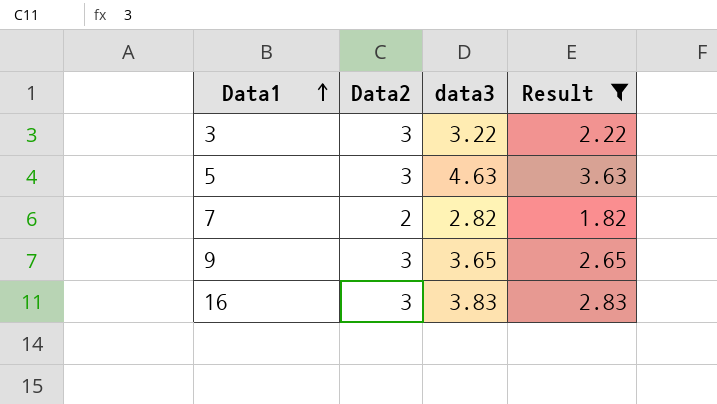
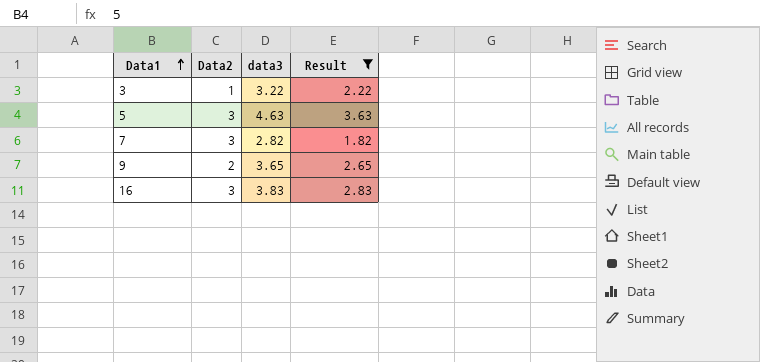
3 | Data2: 3 -> 1
7 | Data2: 2 -> 3
9 | Data2: 3 -> 2

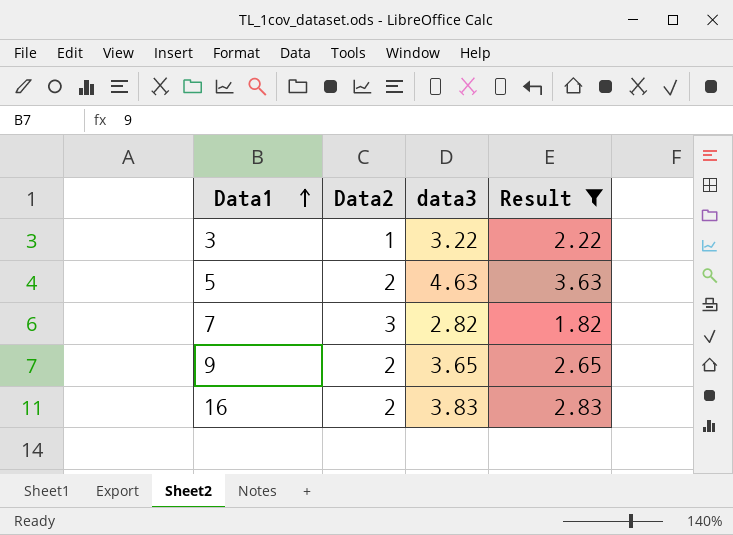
5 | Data2: 3 -> 2
16 | Data2: 3 -> 2

